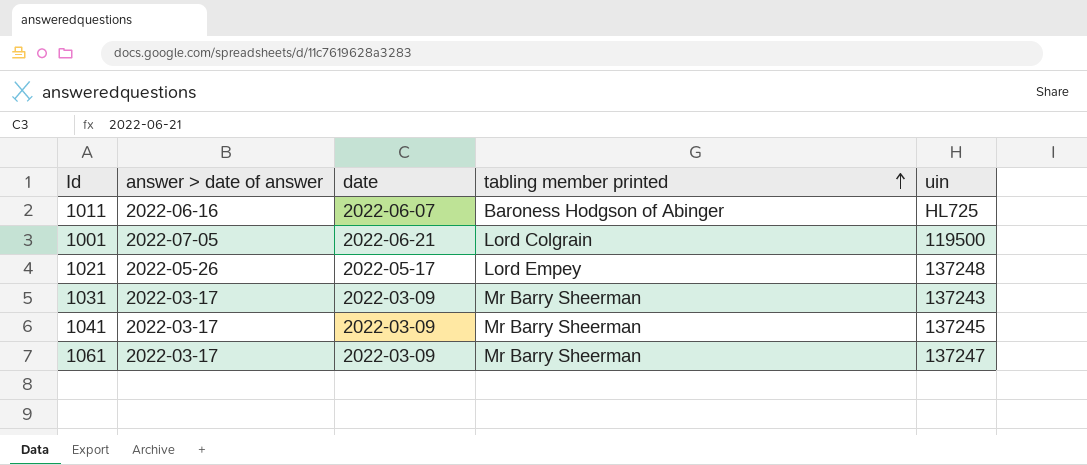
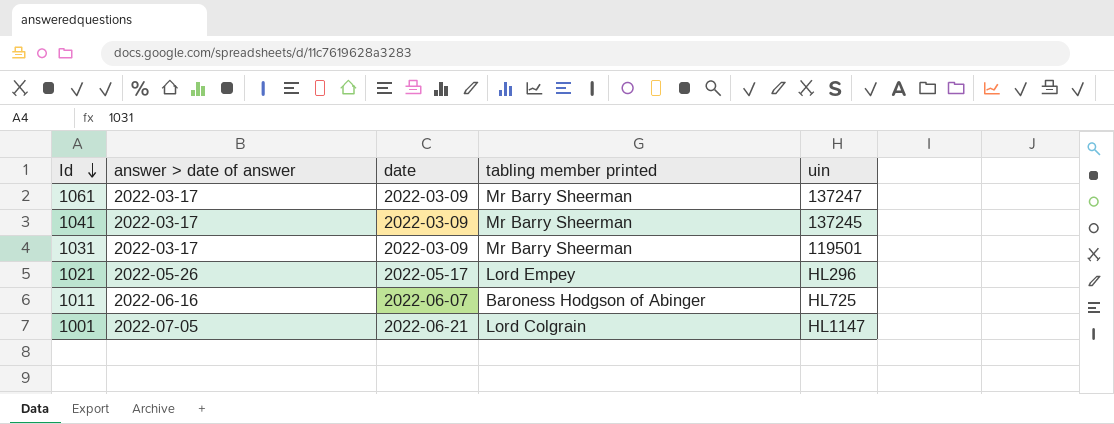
row order: tabling member printed ascending -> Id descending
1031 | uin: 137243 -> 119501
1021 | uin: 137248 -> HL296
1001 | uin: 119500 -> HL1147

